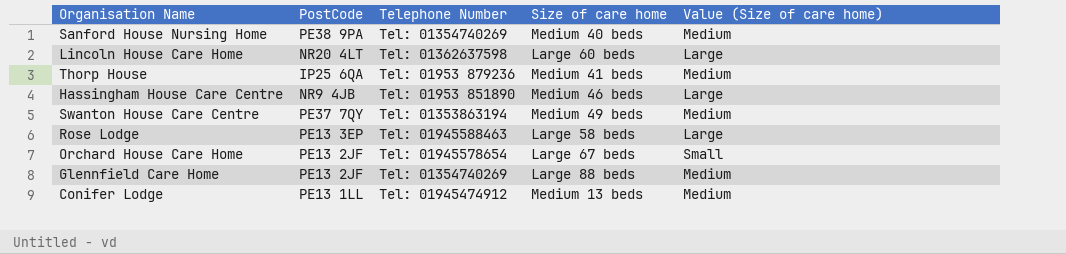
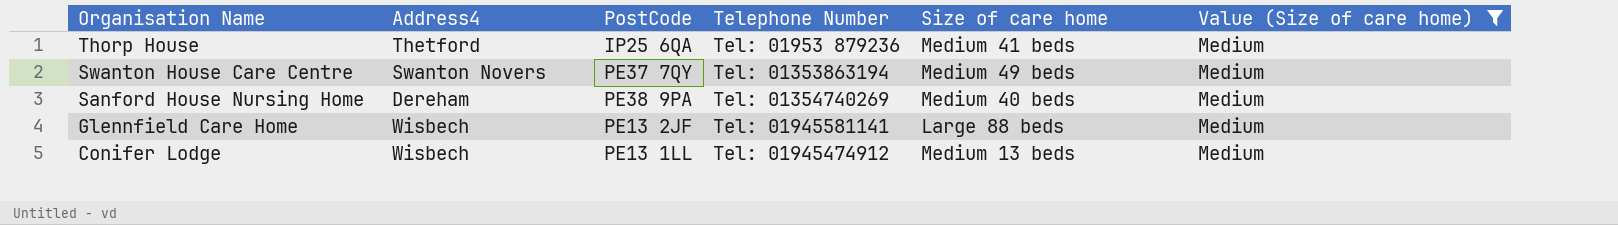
filter: none -> Value (Size of care home) = Medium
row order: none -> Organisation Name descending
column Address4 | position: none -> 2
Glennfield Care Home | Telephone Number: Tel: 01354740269 -> Tel: 01945581141

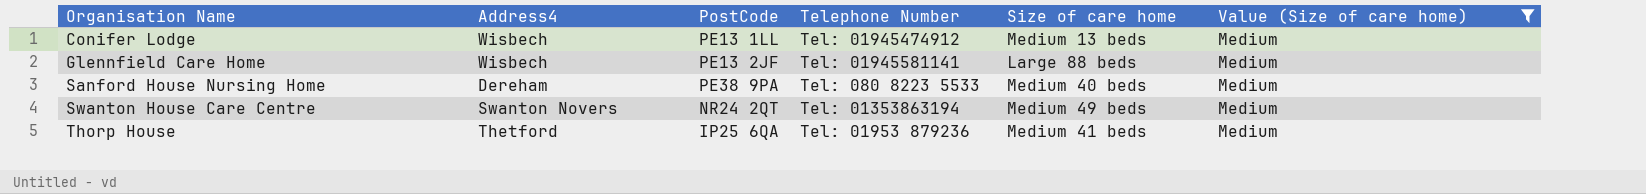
row order: Organisation Name descending -> Organisation Name ascending
Sanford House Nursing Home | Telephone Number: Tel: 01354740269 -> Tel: 080 8223 5533
Swanton House Care Centre | PostCode: PE37 7QY -> NR24 2QT

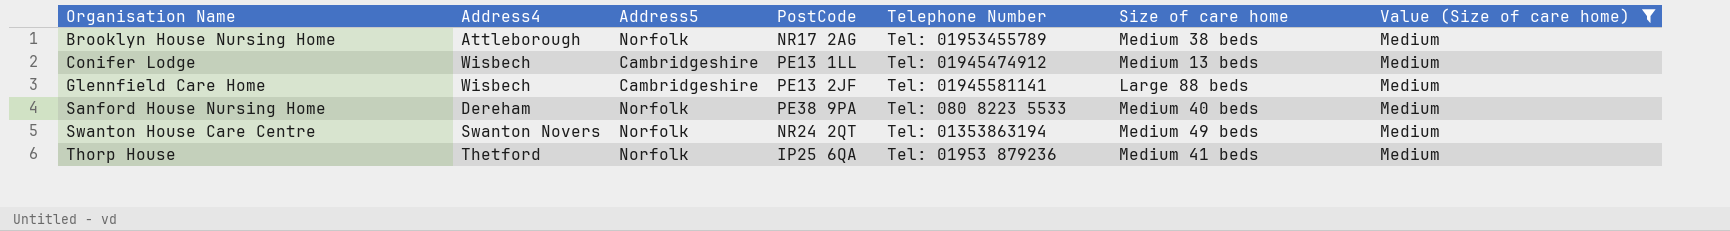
column Address5 | position: none -> 3
row Brooklyn House Nursing Home: none -> Attleborough | Norfolk | NR17 2AG | Tel: 01953455789 | Medium 38 beds | Medium

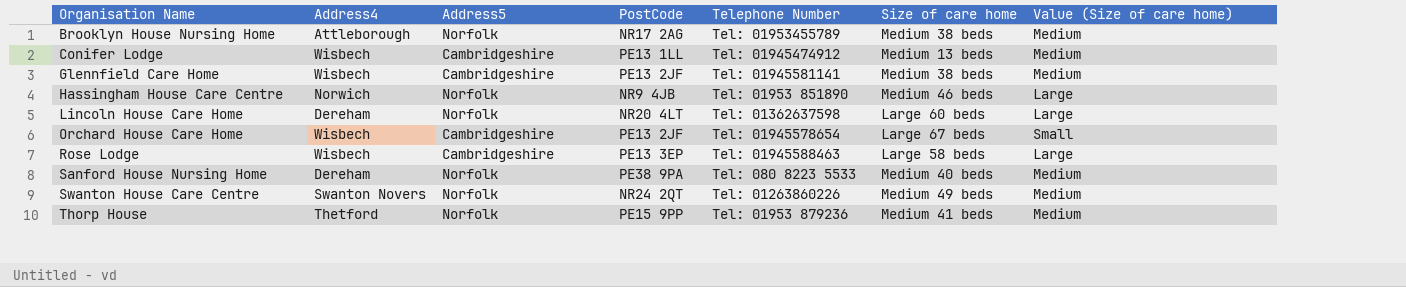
filter: Value (Size of care home) = Medium -> none
Glennfield Care Home | Size of care home: Large 88 beds -> Medium 38 beds
Swanton House Care Centre | Telephone Number: Tel: 01353863194 -> Tel: 01263860226
Thorp House | PostCode: IP25 6QA -> PE15 9PP

